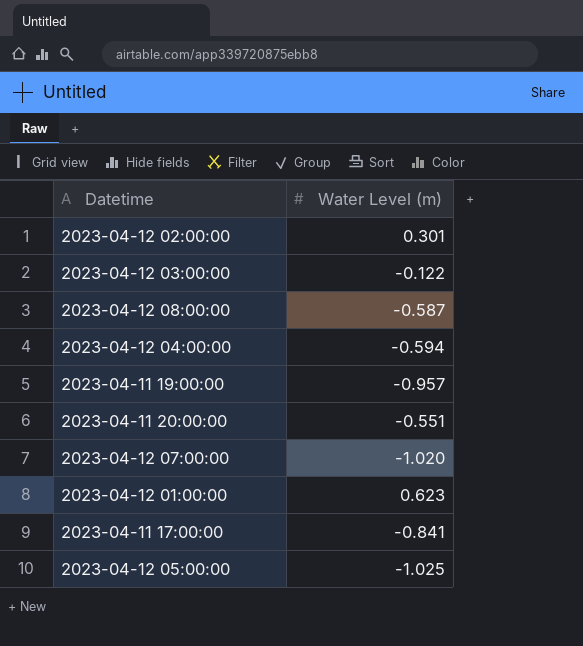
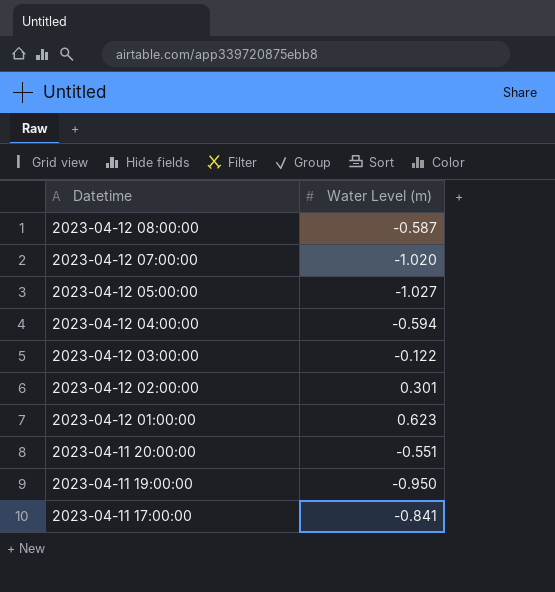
row order: none -> Datetime descending
2023-04-12 05:00:00 | Water Level (m): -1.025 -> -1.027
2023-04-11 19:00:00 | Water Level (m): -0.957 -> -0.950

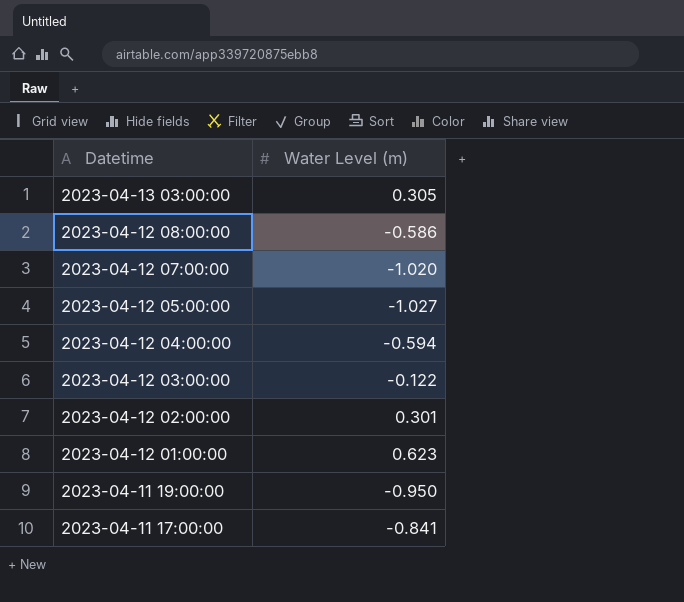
row 2023-04-11 20:00:00: -0.551 -> none
row 2023-04-13 03:00:00: none -> 0.305
2023-04-12 08:00:00 | Water Level (m): -0.587 -> -0.586

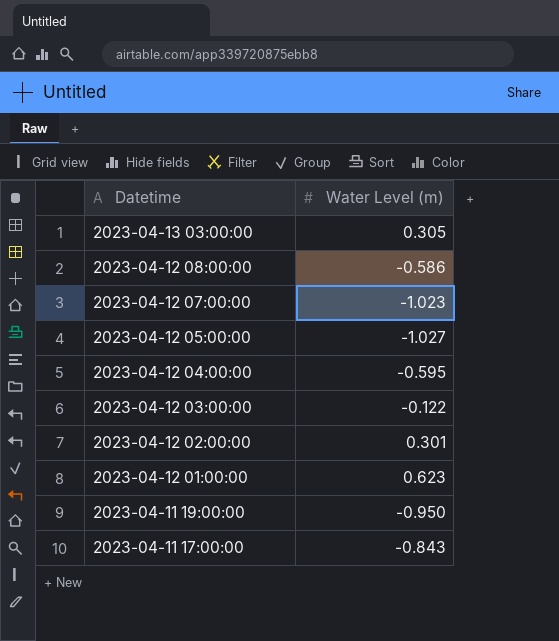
2023-04-12 07:00:00 | Water Level (m): -1.020 -> -1.023
2023-04-12 04:00:00 | Water Level (m): -0.594 -> -0.595
2023-04-11 17:00:00 | Water Level (m): -0.841 -> -0.843

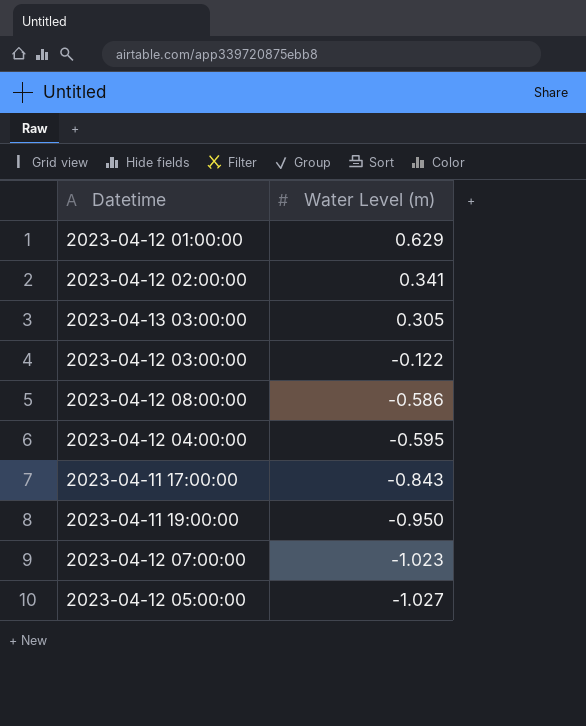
row order: Datetime descending -> Water Level (m) descending
2023-04-12 01:00:00 | Water Level (m): 0.623 -> 0.629
2023-04-12 02:00:00 | Water Level (m): 0.301 -> 0.341

